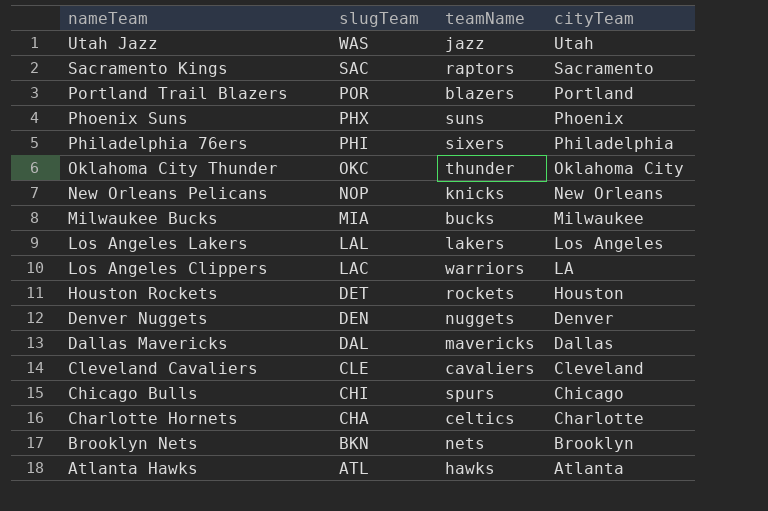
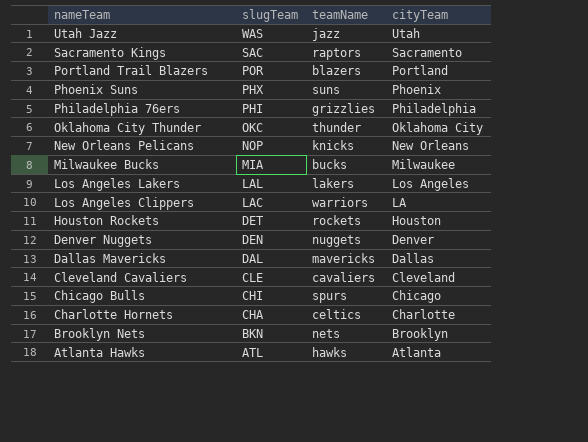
Philadelphia 76ers | teamName: sixers -> grizzlies

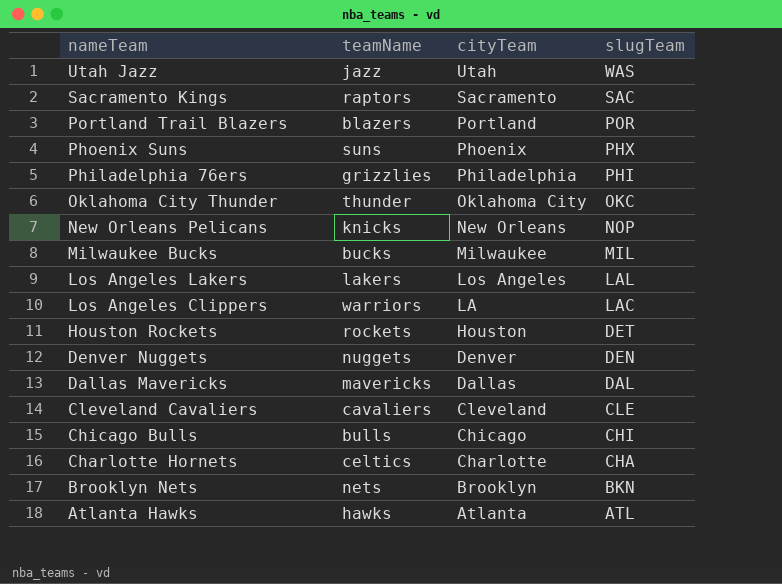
column slugTeam | position: 2 -> 4
Milwaukee Bucks | slugTeam: MIA -> MIL
Chicago Bulls | teamName: spurs -> bulls

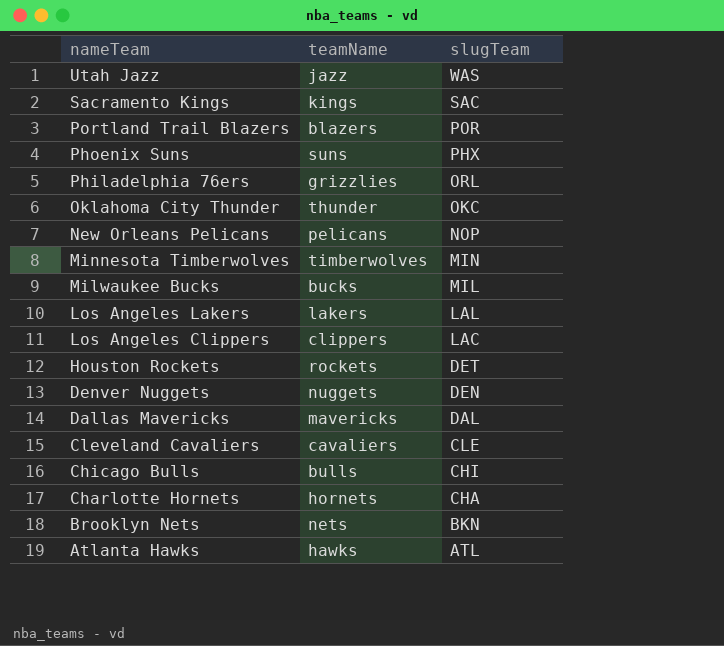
column cityTeam | position: 3 -> none
Sacramento Kings | teamName: raptors -> kings
Philadelphia 76ers | slugTeam: PHI -> ORL
New Orleans Pelicans | teamName: knicks -> pelicans
row Minnesota Timberwolves: none -> timberwolves | MIN
Los Angeles Clippers | teamName: warriors -> clippers
Charlotte Hornets | teamName: celtics -> hornets

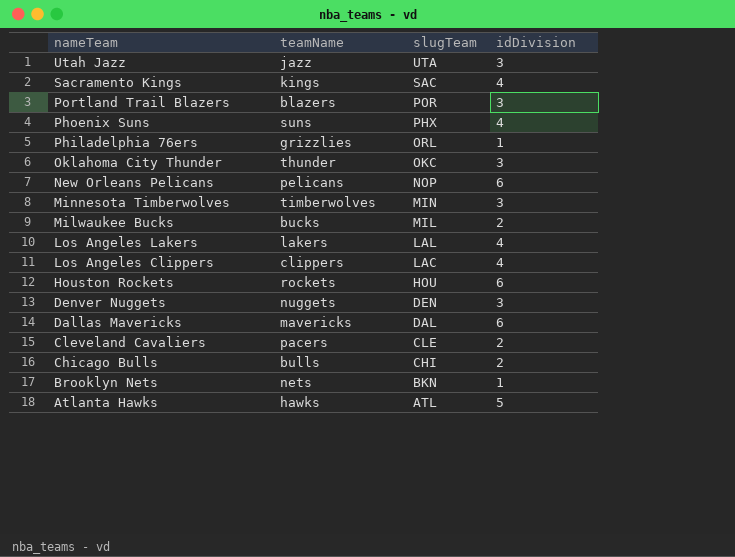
column idDivision | position: none -> 4
row Charlotte Hornets: hornets | CHA -> none
Utah Jazz | slugTeam: WAS -> UTA
Houston Rockets | slugTeam: DET -> HOU
Cleveland Cavaliers | teamName: cavaliers -> pacers

